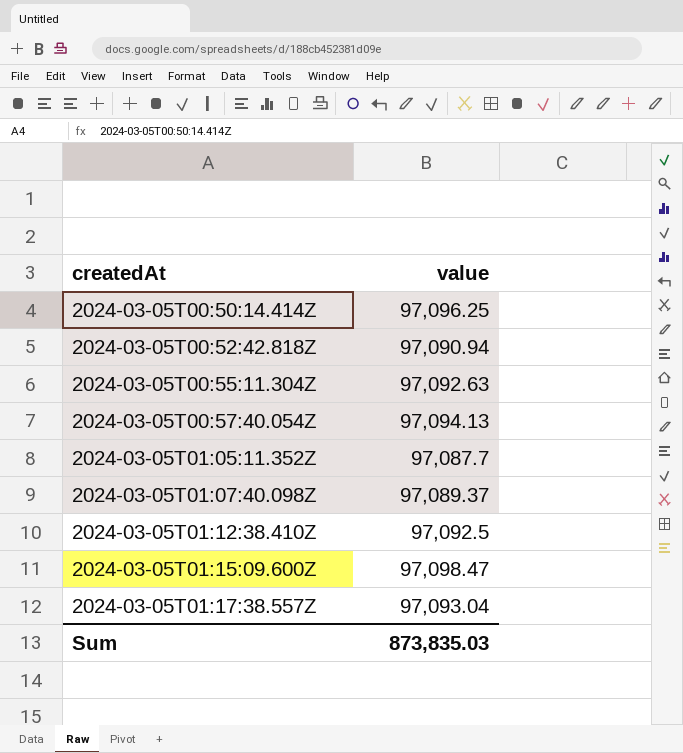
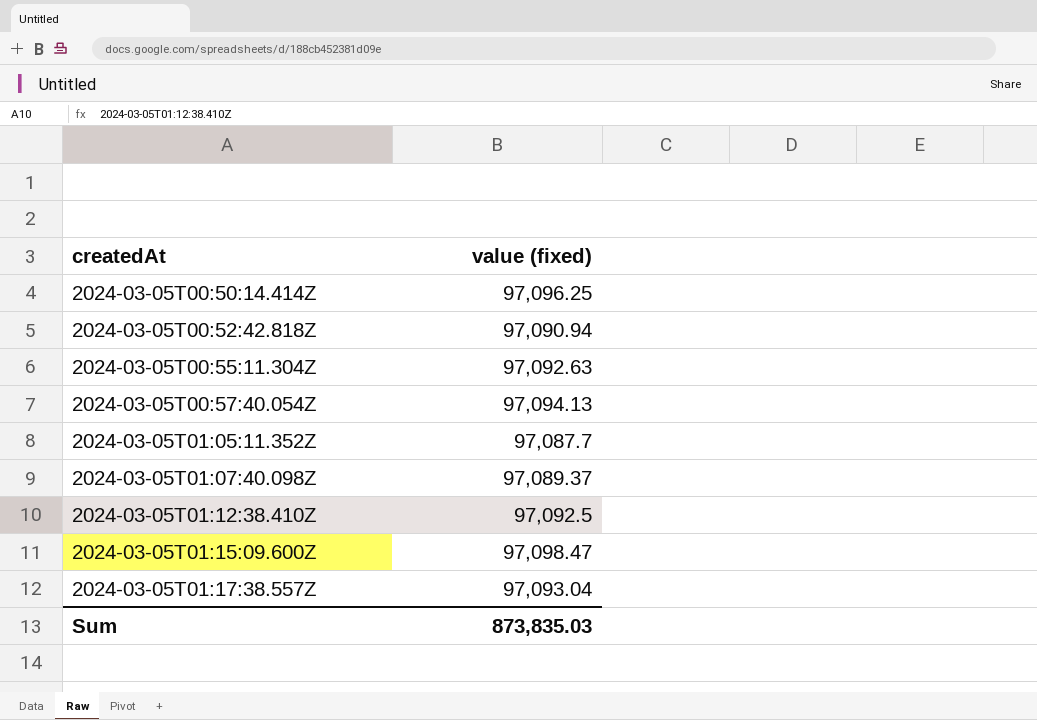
column name: value -> value (fixed)

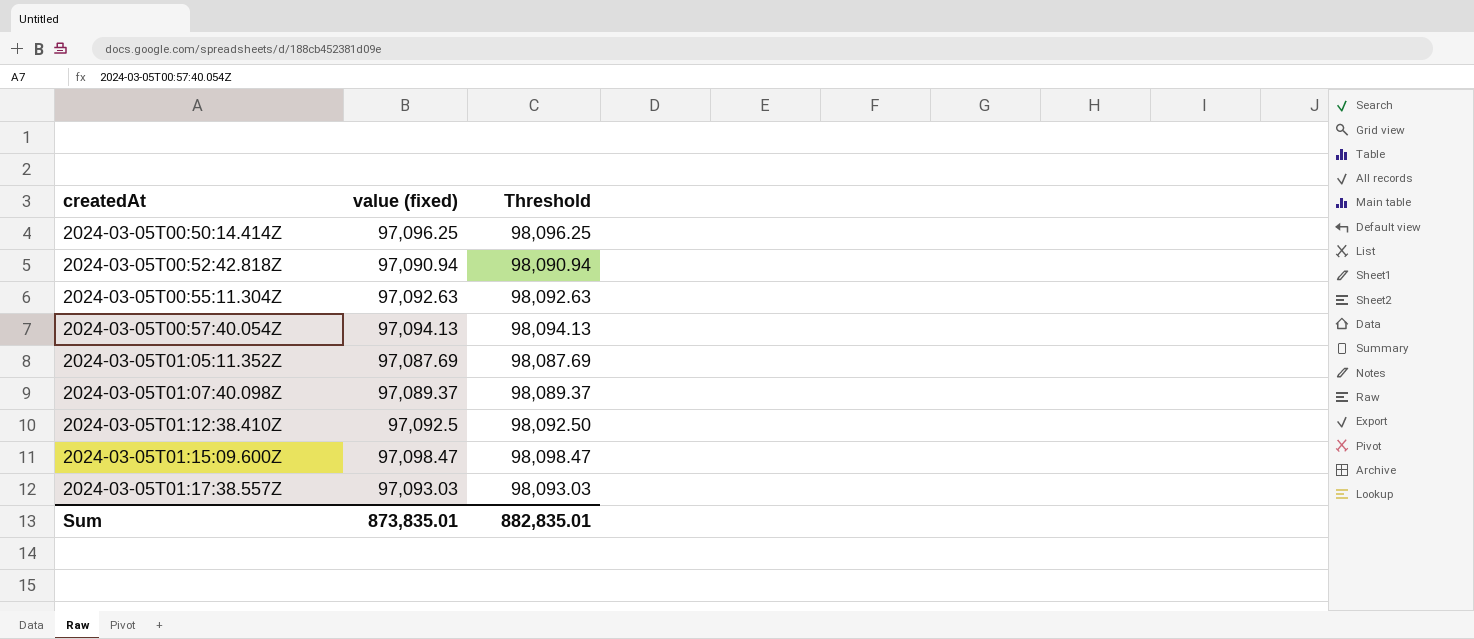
column Threshold | formula: none -> [value (fixed)] + 1000
2024-03-05T01:05:11.352Z | value (fixed): 97,087.7 -> 97,087.69
2024-03-05T01:17:38.557Z | value (fixed): 97,093.04 -> 97,093.03
Sum | value (fixed): 873,835.03 -> 873,835.01

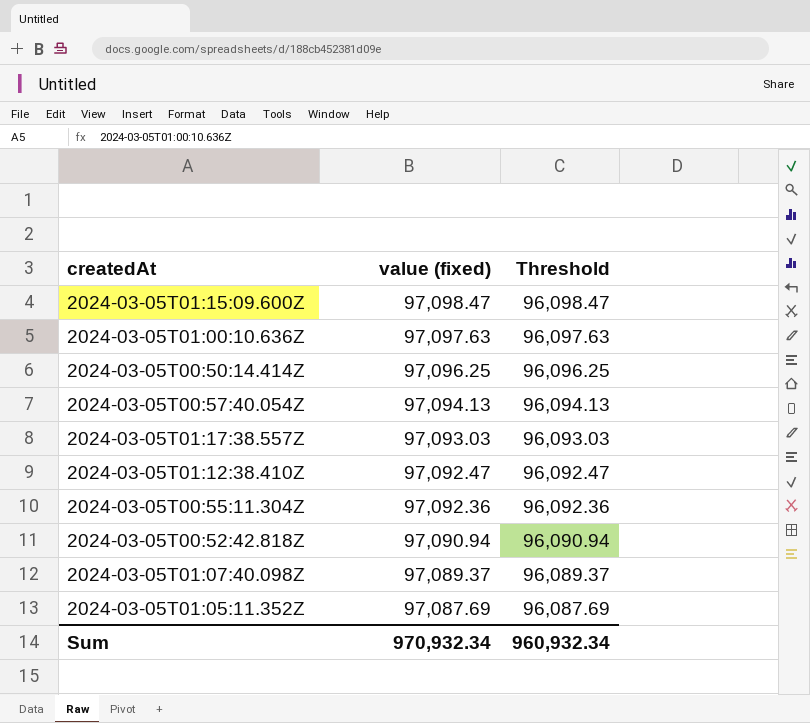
row order: createdAt ascending -> value (fixed) descending
column Threshold | formula: [value (fixed)] + 1000 -> [value (fixed)] - 1000
row 2024-03-05T01:00:10.636Z: none -> 97,097.63 | 96,097.63
2024-03-05T01:12:38.410Z | value (fixed): 97,092.5 -> 97,092.47
2024-03-05T00:55:11.304Z | value (fixed): 97,092.63 -> 97,092.36
Sum | value (fixed): 873,835.01 -> 970,932.34
Sum | Threshold: 882,835.01 -> 960,932.34

